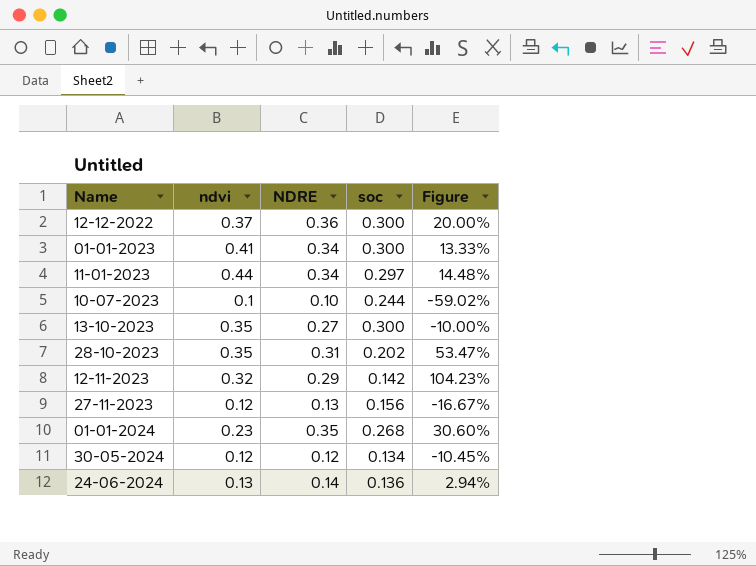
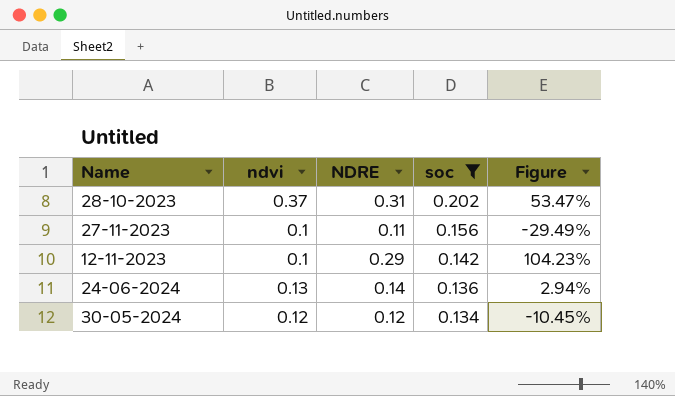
filter: none -> soc <= 0.202
row order: Name ascending -> soc descending
28-10-2023 | ndvi: 0.35 -> 0.37
27-11-2023 | ndvi: 0.12 -> 0.1
27-11-2023 | NDRE: 0.13 -> 0.11
27-11-2023 | Figure: -16.67% -> -29.49%
12-11-2023 | ndvi: 0.32 -> 0.1

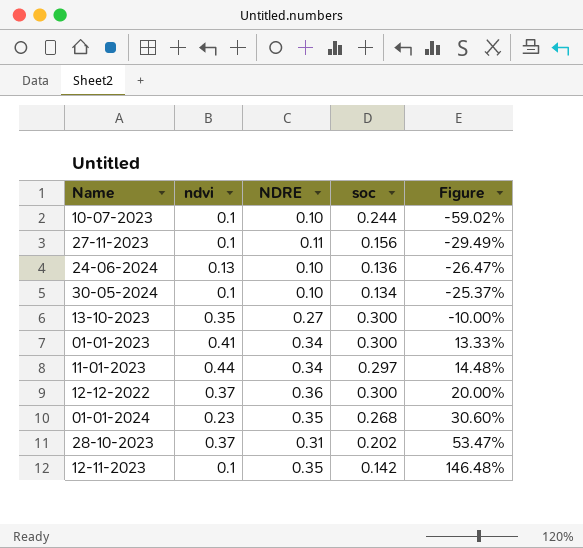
filter: soc <= 0.202 -> none
row order: soc descending -> Figure ascending
24-06-2024 | NDRE: 0.14 -> 0.10
24-06-2024 | Figure: 2.94% -> -26.47%
30-05-2024 | ndvi: 0.12 -> 0.1
30-05-2024 | NDRE: 0.12 -> 0.10
30-05-2024 | Figure: -10.45% -> -25.37%
12-11-2023 | NDRE: 0.29 -> 0.35
12-11-2023 | Figure: 104.23% -> 146.48%

